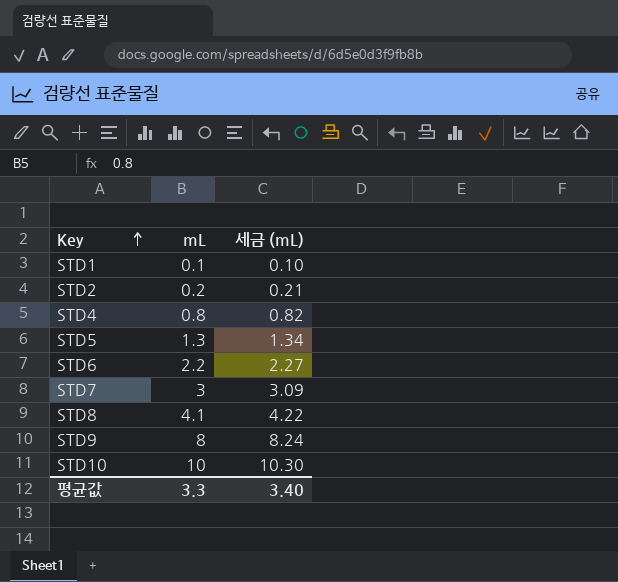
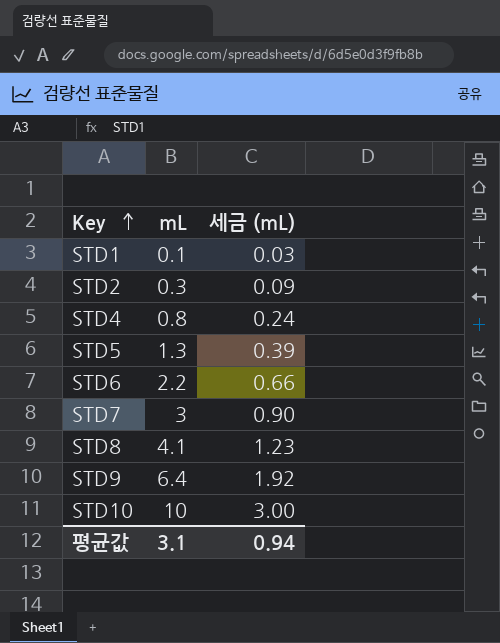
column 세금 (mL) | formula: [mL] * 1.03 -> [mL] * 0.3
STD2 | mL: 0.2 -> 0.3
STD9 | mL: 8 -> 6.4
평균값 | mL: 3.3 -> 3.1
평균값 | 세금 (mL): 3.40 -> 0.94

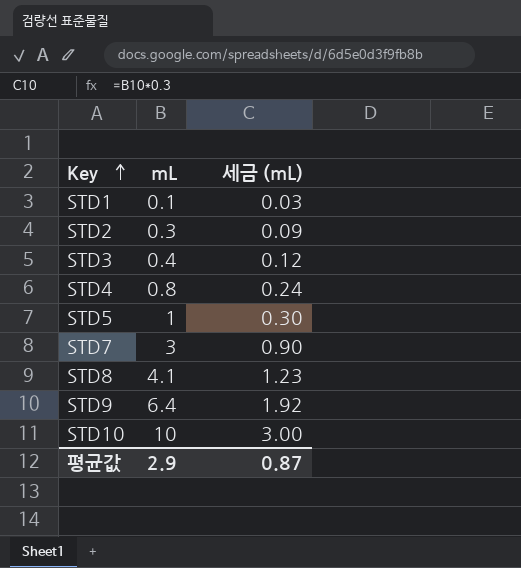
row STD6: 2.2 | 0.66 -> none
row STD3: none -> 0.4 | 0.12
STD5 | mL: 1.3 -> 1
STD5 | 세금 (mL): 0.39 -> 0.30
평균값 | mL: 3.1 -> 2.9
평균값 | 세금 (mL): 0.94 -> 0.87

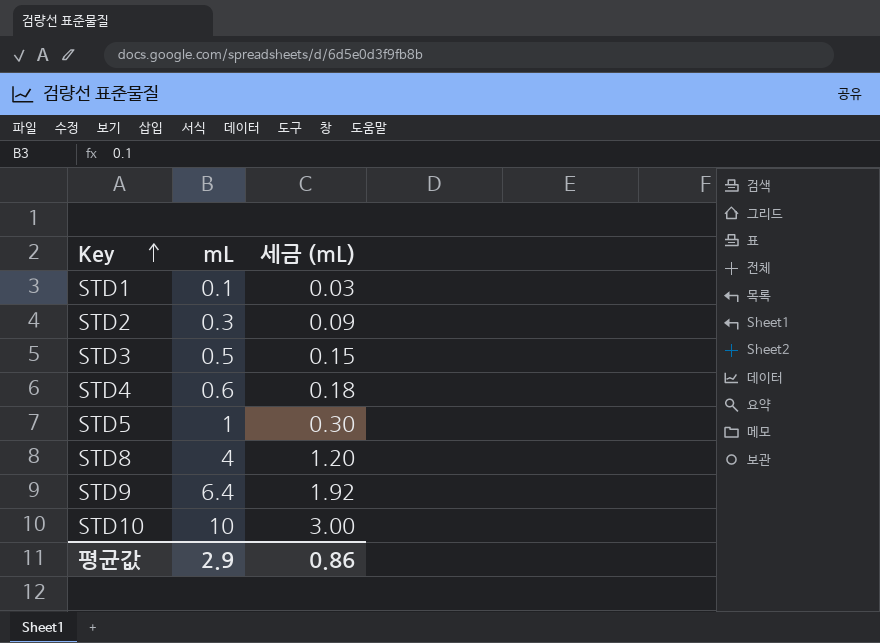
row STD7: 3 | 0.90 -> none
STD3 | mL: 0.4 -> 0.5
STD3 | 세금 (mL): 0.12 -> 0.15
STD4 | mL: 0.8 -> 0.6
STD4 | 세금 (mL): 0.24 -> 0.18
STD8 | mL: 4.1 -> 4
STD8 | 세금 (mL): 1.23 -> 1.20
평균값 | 세금 (mL): 0.87 -> 0.86

